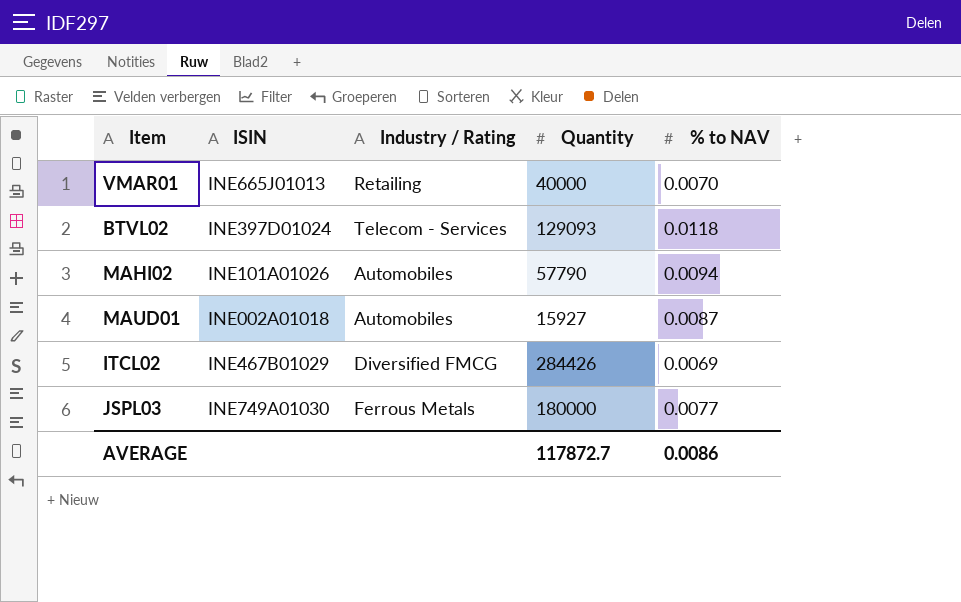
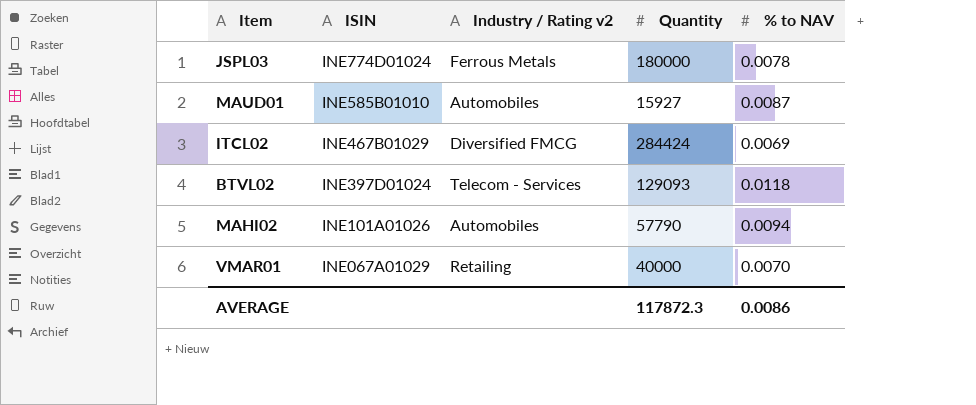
row order: none -> ISIN descending
column name: Industry / Rating -> Industry / Rating v2
JSPL03 | ISIN: INE749A01030 -> INE774D01024
JSPL03 | % to NAV: 0.0077 -> 0.0078
MAUD01 | ISIN: INE002A01018 -> INE585B01010
ITCL02 | Quantity: 284426 -> 284424
VMAR01 | ISIN: INE665J01013 -> INE067A01029
AVERAGE | Quantity: 117872.7 -> 117872.3

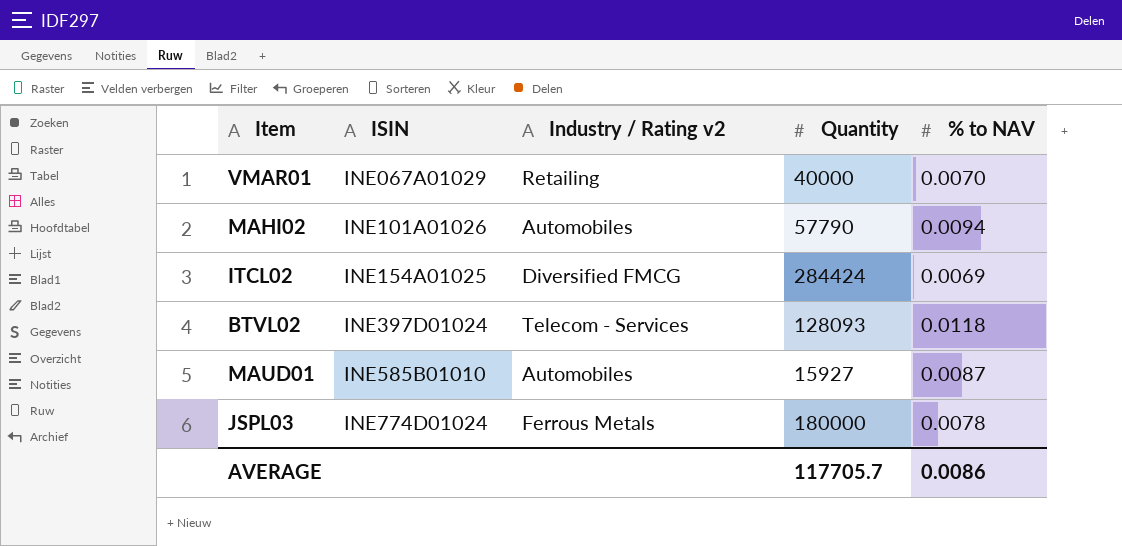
row order: ISIN descending -> ISIN ascending
ITCL02 | ISIN: INE467B01029 -> INE154A01025
BTVL02 | Quantity: 129093 -> 128093
AVERAGE | Quantity: 117872.3 -> 117705.7

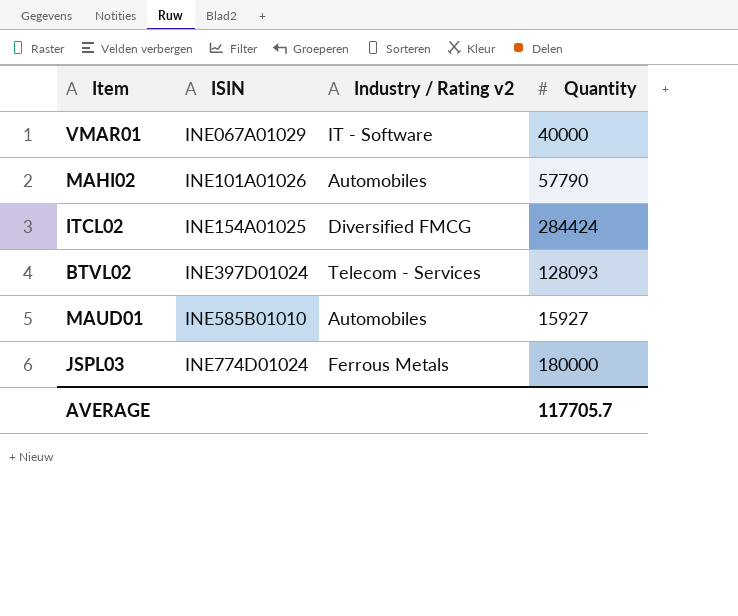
column % to NAV | position: 5 -> none
VMAR01 | Industry / Rating v2: Retailing -> IT - Software

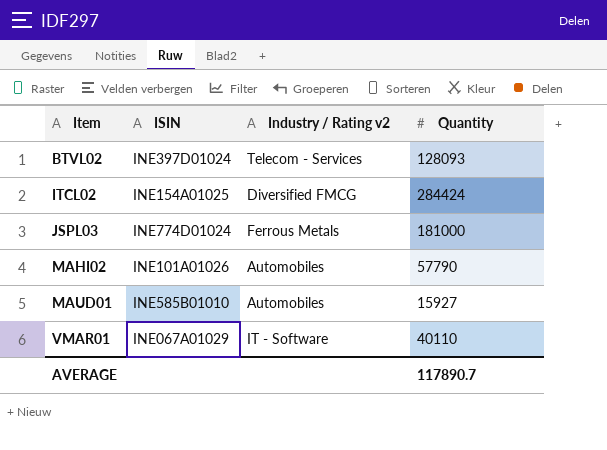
row order: ISIN ascending -> Item ascending
JSPL03 | Quantity: 180000 -> 181000
VMAR01 | Quantity: 40000 -> 40110
AVERAGE | Quantity: 117705.7 -> 117890.7

